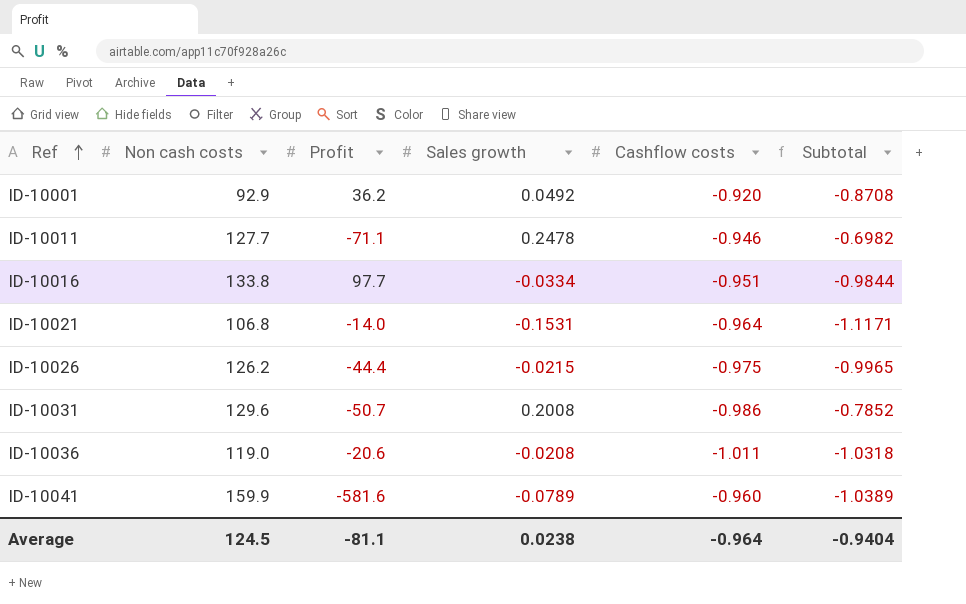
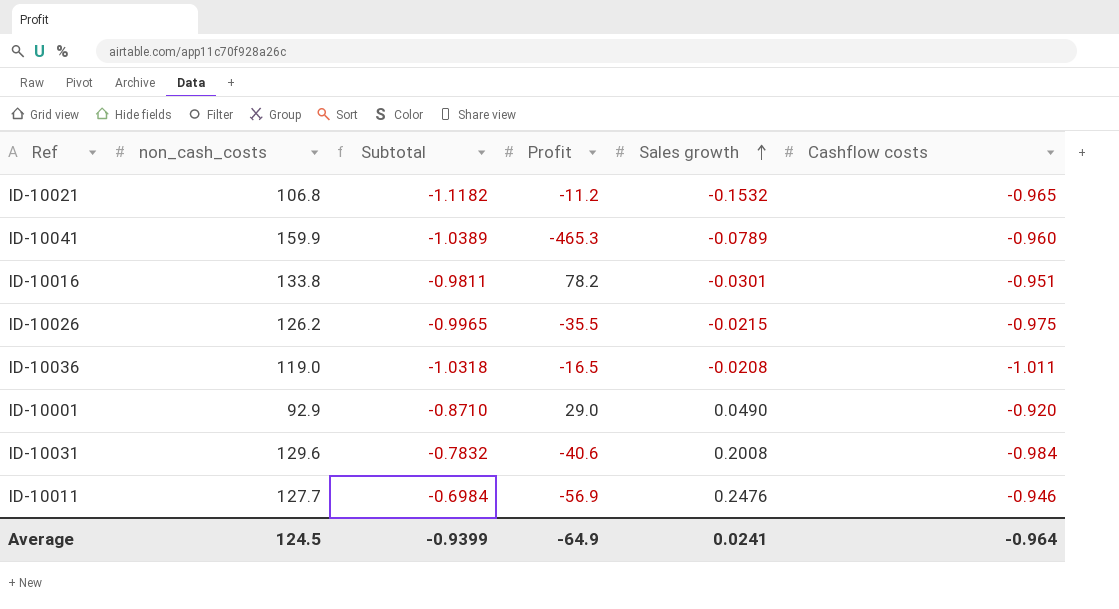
row order: Ref ascending -> Sales growth ascending
column name: Non cash costs -> non_cash_costs
column Subtotal | position: 6 -> 3
ID-10021 | Subtotal: -1.1171 -> -1.1182
ID-10021 | Profit: -14.0 -> -11.2
ID-10021 | Sales growth: -0.1531 -> -0.1532
ID-10021 | Cashflow costs: -0.964 -> -0.965
ID-10041 | Profit: -581.6 -> -465.3
ID-10016 | Subtotal: -0.9844 -> -0.9811
ID-10016 | Profit: 97.7 -> 78.2
ID-10016 | Sales growth: -0.0334 -> -0.0301
ID-10026 | Profit: -44.4 -> -35.5
ID-10036 | Profit: -20.6 -> -16.5
ID-10001 | Subtotal: -0.8708 -> -0.8710
ID-10001 | Profit: 36.2 -> 29.0
ID-10001 | Sales growth: 0.0492 -> 0.0490
ID-10031 | Subtotal: -0.7852 -> -0.7832
ID-10031 | Profit: -50.7 -> -40.6
ID-10031 | Cashflow costs: -0.986 -> -0.984
ID-10011 | Subtotal: -0.6982 -> -0.6984
ID-10011 | Profit: -71.1 -> -56.9
ID-10011 | Sales growth: 0.2478 -> 0.2476
Average | Subtotal: -0.9404 -> -0.9399
Average | Profit: -81.1 -> -64.9
Average | Sales growth: 0.0238 -> 0.0241

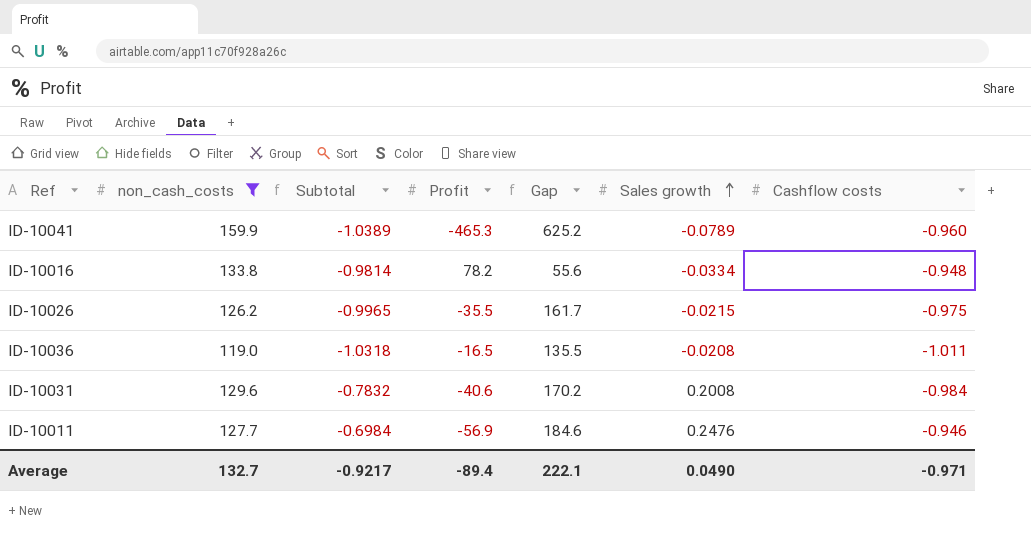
filter: none -> non_cash_costs >= 119.0
column Gap | formula: none -> [non_cash_costs] - [Profit]
ID-10016 | Subtotal: -0.9811 -> -0.9814
ID-10016 | Sales growth: -0.0301 -> -0.0334
ID-10016 | Cashflow costs: -0.951 -> -0.948
Average | non_cash_costs: 124.5 -> 132.7
Average | Subtotal: -0.9399 -> -0.9217
Average | Profit: -64.9 -> -89.4
Average | Sales growth: 0.0241 -> 0.0490
Average | Cashflow costs: -0.964 -> -0.971

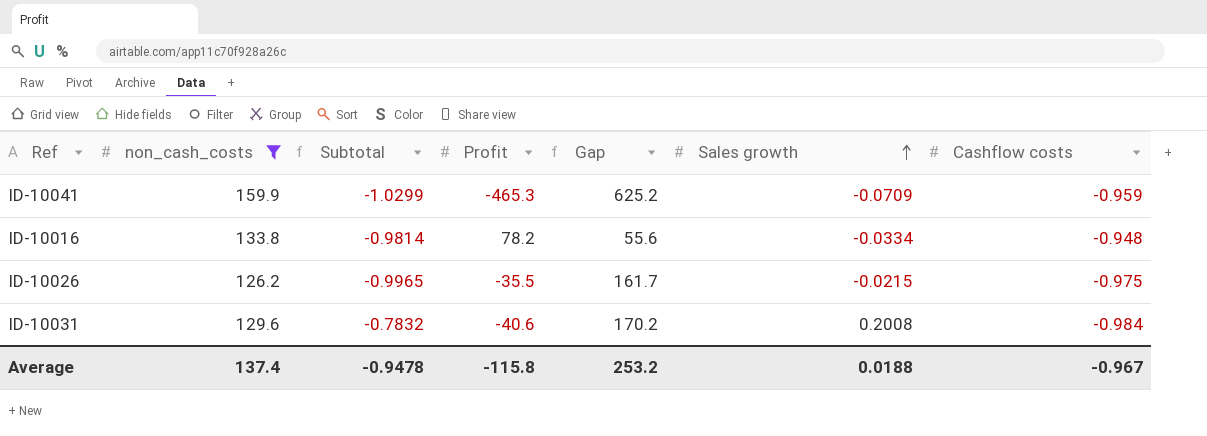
row ID-10036: 119.0 | -1.0318 | -16.5 | 135.5 | -0.0208 | -1.011 -> none
row ID-10011: 127.7 | -0.6984 | -56.9 | 184.6 | 0.2476 | -0.946 -> none
ID-10041 | Subtotal: -1.0389 -> -1.0299
ID-10041 | Sales growth: -0.0789 -> -0.0709
ID-10041 | Cashflow costs: -0.960 -> -0.959
Average | non_cash_costs: 132.7 -> 137.4
Average | Subtotal: -0.9217 -> -0.9478
Average | Profit: -89.4 -> -115.8
Average | Gap: 222.1 -> 253.2
Average | Sales growth: 0.0490 -> 0.0188
Average | Cashflow costs: -0.971 -> -0.967

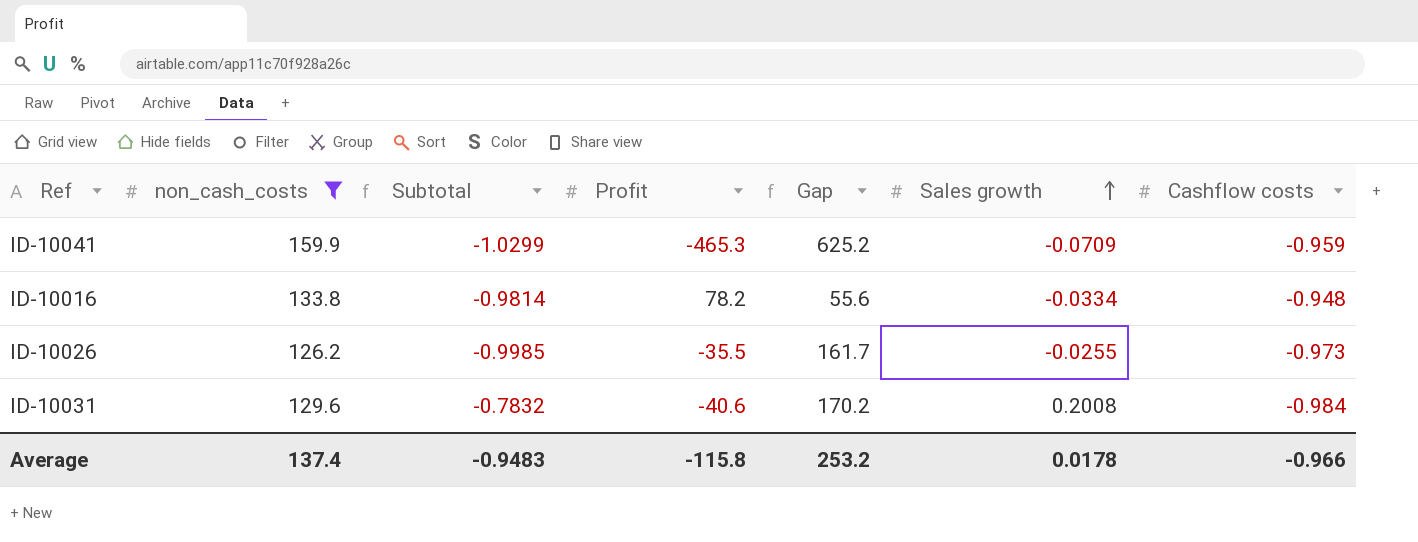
ID-10026 | Subtotal: -0.9965 -> -0.9985
ID-10026 | Sales growth: -0.0215 -> -0.0255
ID-10026 | Cashflow costs: -0.975 -> -0.973
Average | Subtotal: -0.9478 -> -0.9483
Average | Sales growth: 0.0188 -> 0.0178
Average | Cashflow costs: -0.967 -> -0.966

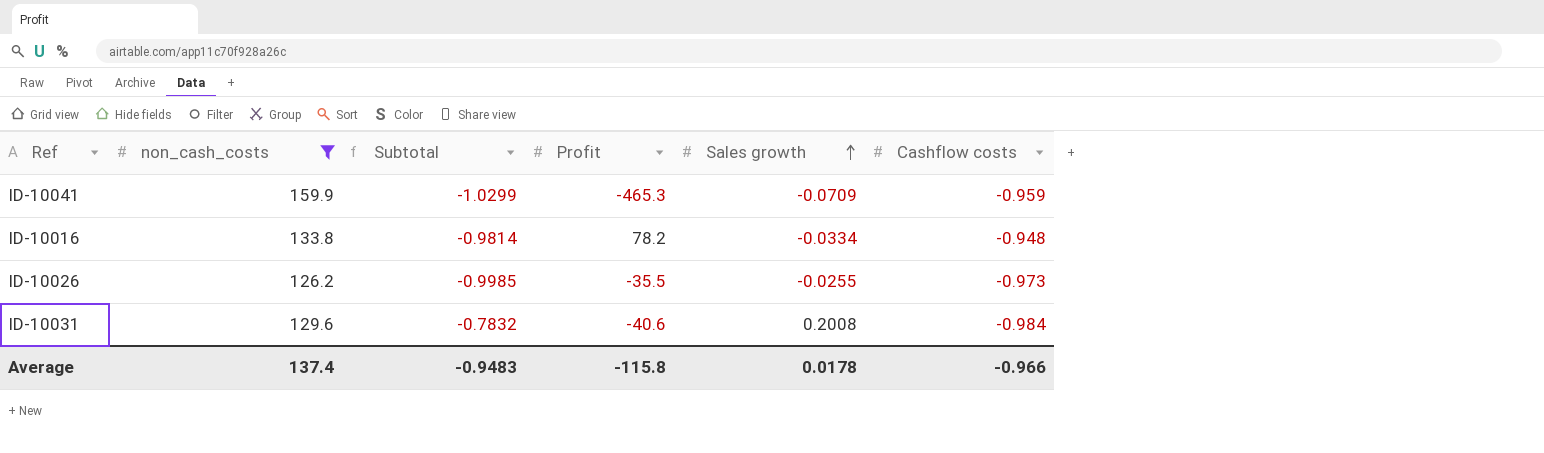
column Gap | formula: [non_cash_costs] - [Profit] -> none

